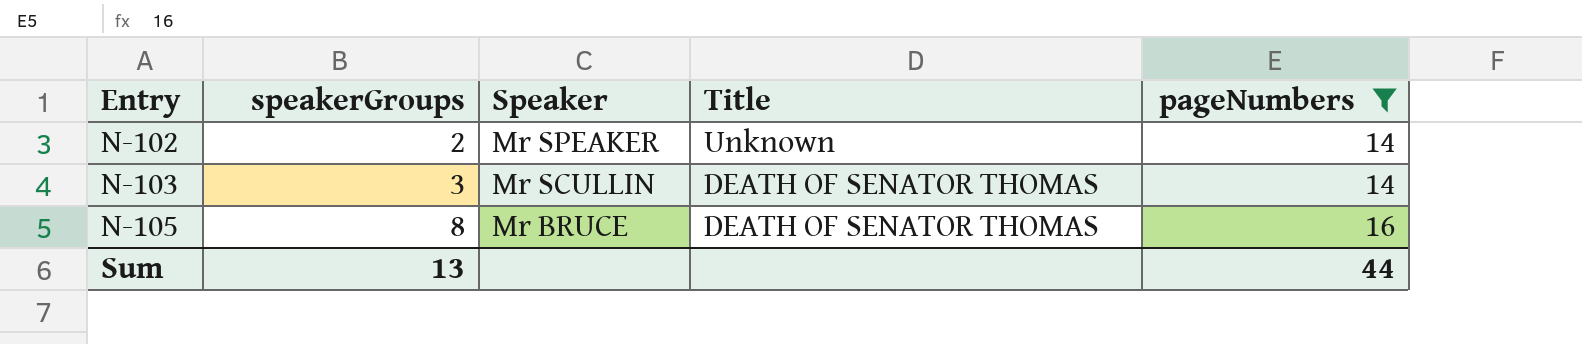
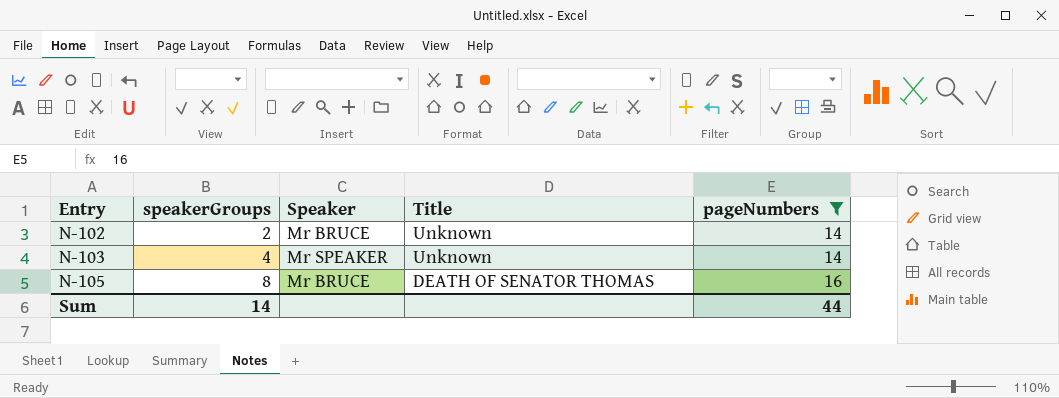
N-102 | Speaker: Mr SPEAKER -> Mr BRUCE
N-103 | speakerGroups: 3 -> 4
N-103 | Speaker: Mr SCULLIN -> Mr SPEAKER
N-103 | Title: DEATH OF SENATOR THOMAS -> Unknown
Sum | speakerGroups: 13 -> 14

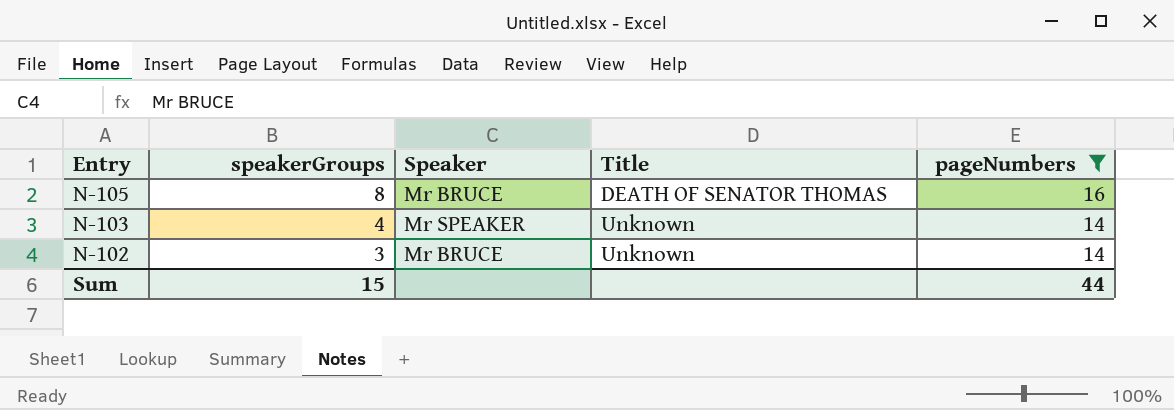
row order: Entry ascending -> Entry descending
N-102 | speakerGroups: 2 -> 3
Sum | speakerGroups: 14 -> 15

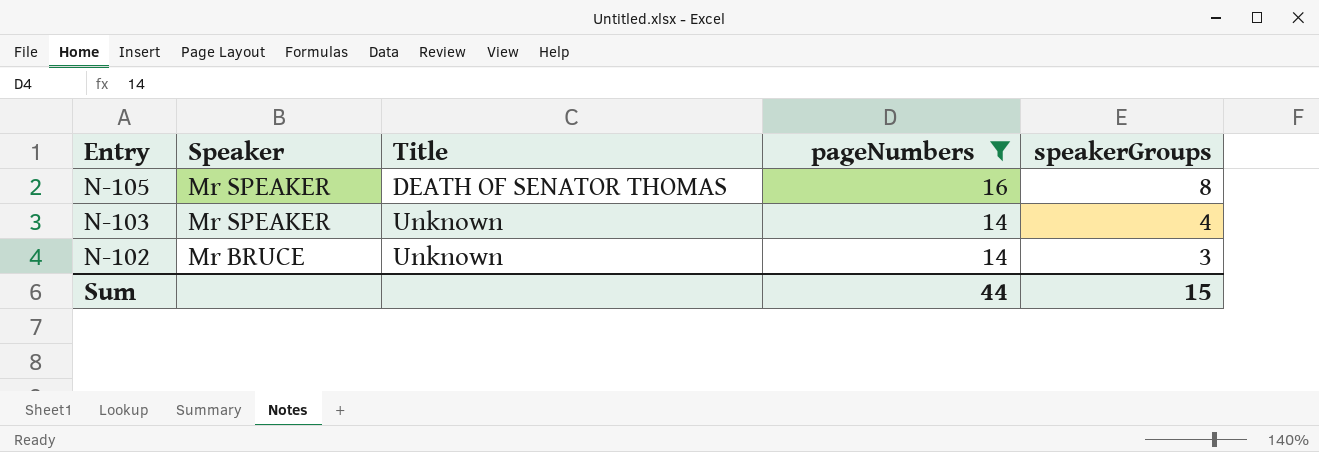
column speakerGroups | position: 2 -> 5
N-105 | Speaker: Mr BRUCE -> Mr SPEAKER

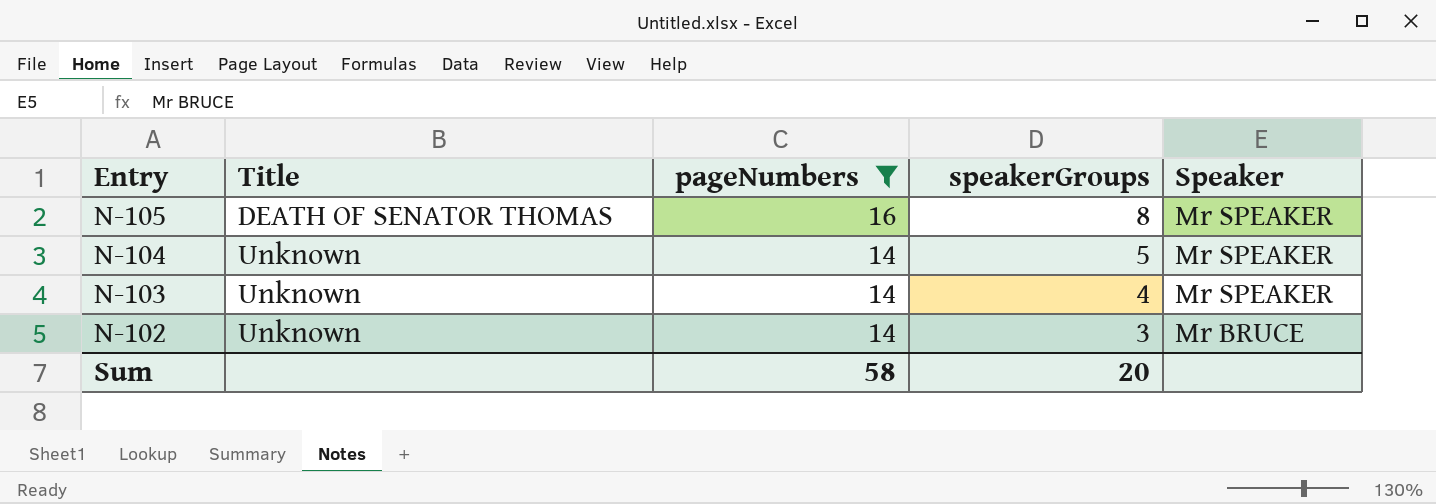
column Speaker | position: 2 -> 5
row N-104: none -> Unknown | 14 | 5 | Mr SPEAKER
Sum | pageNumbers: 44 -> 58
Sum | speakerGroups: 15 -> 20

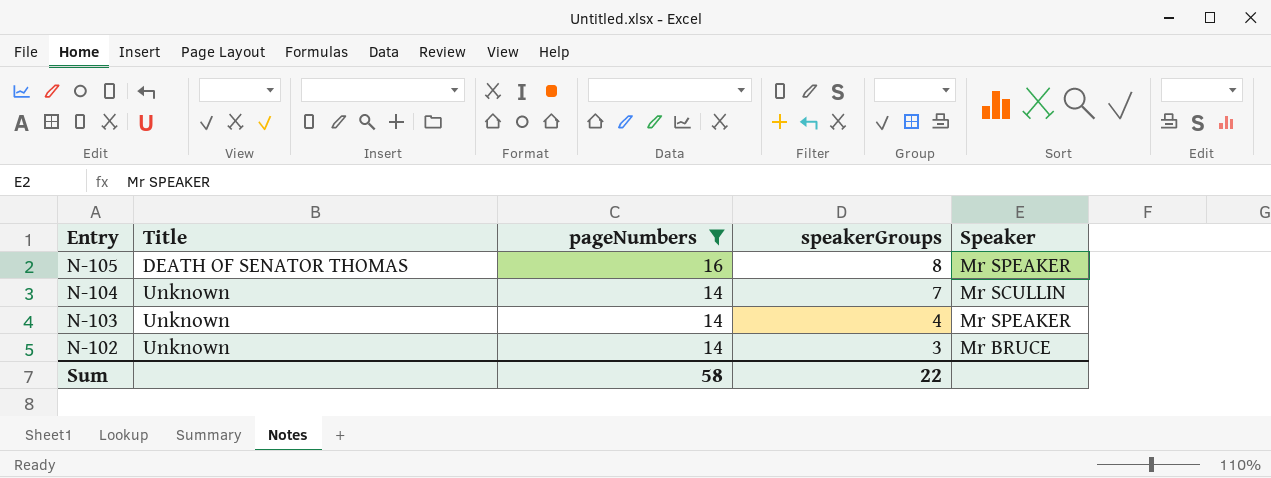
N-104 | speakerGroups: 5 -> 7
N-104 | Speaker: Mr SPEAKER -> Mr SCULLIN
Sum | speakerGroups: 20 -> 22

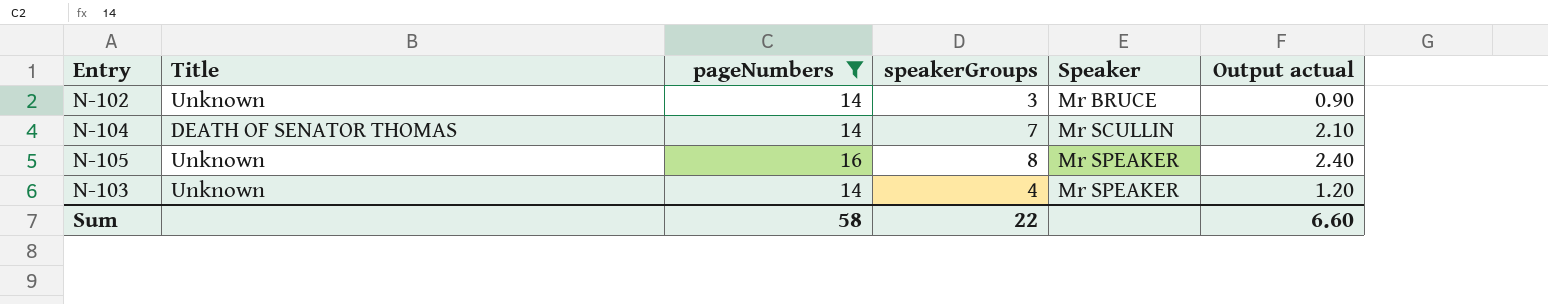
row order: Entry descending -> Speaker ascending
column Output actual | formula: none -> [speakerGroups] * 0.3
N-104 | Title: Unknown -> DEATH OF SENATOR THOMAS
N-105 | Title: DEATH OF SENATOR THOMAS -> Unknown

